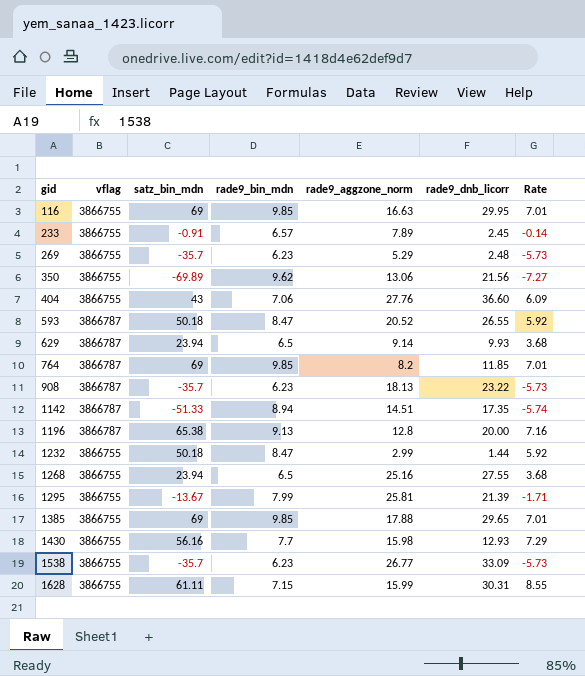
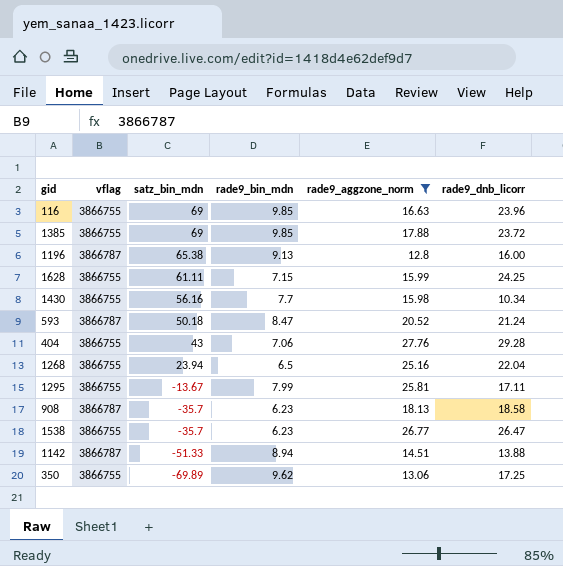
filter: none -> rade9_aggzone_norm >= 12.8
row order: gid ascending -> satz_bin_mdn descending
column Rate | formula: [satz_bin_mdn] / [rade9_bin_mdn] -> none
116 | rade9_dnb_licorr: 29.95 -> 23.96
1385 | rade9_dnb_licorr: 29.65 -> 23.72
1196 | rade9_dnb_licorr: 20.00 -> 16.00
1628 | rade9_dnb_licorr: 30.31 -> 24.25
1430 | rade9_dnb_licorr: 12.93 -> 10.34
593 | rade9_dnb_licorr: 26.55 -> 21.24
404 | rade9_dnb_licorr: 36.60 -> 29.28
1268 | rade9_dnb_licorr: 27.55 -> 22.04
1295 | rade9_dnb_licorr: 21.39 -> 17.11
908 | rade9_dnb_licorr: 23.22 -> 18.58
1538 | rade9_dnb_licorr: 33.09 -> 26.47
1142 | rade9_dnb_licorr: 17.35 -> 13.88
350 | rade9_dnb_licorr: 21.56 -> 17.25

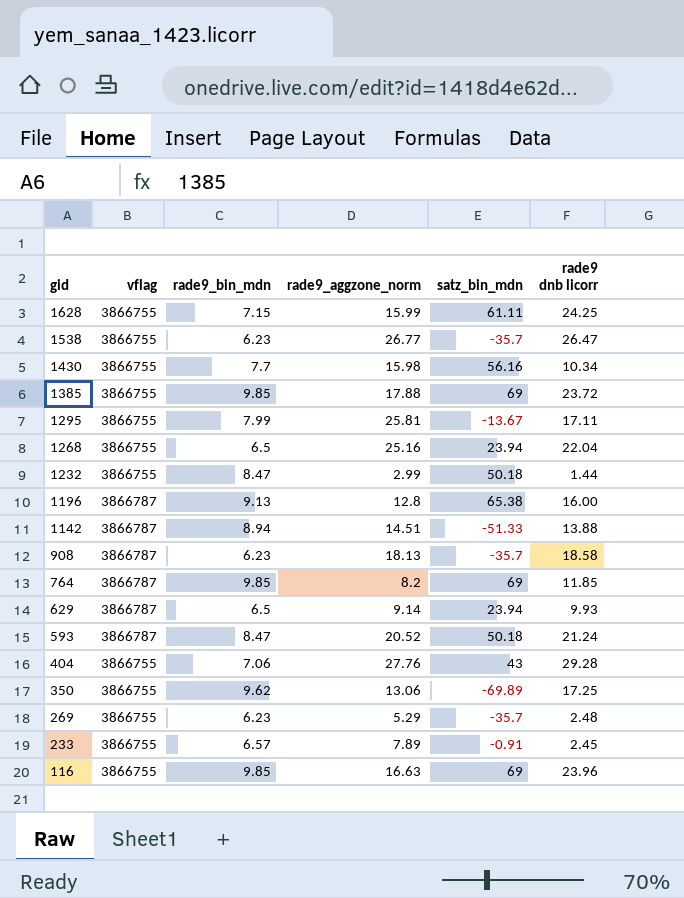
filter: rade9_aggzone_norm >= 12.8 -> none
row order: satz_bin_mdn descending -> gid descending
column satz_bin_mdn | position: 3 -> 5
column name: rade9_dnb_licorr -> rade9 dnb licorr

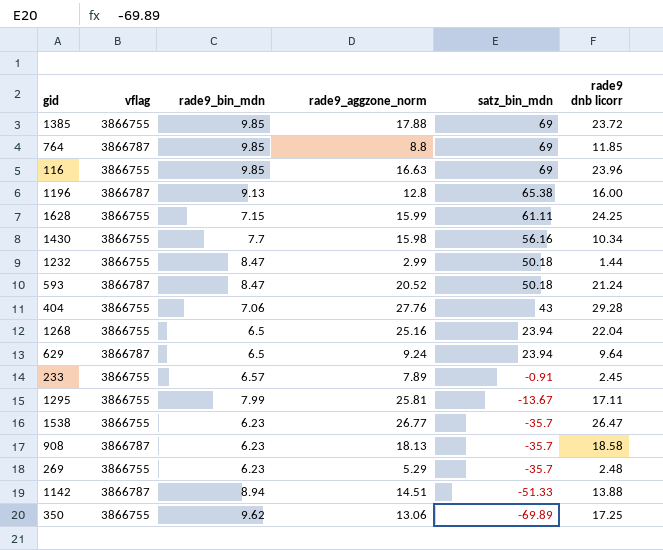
row order: gid descending -> satz_bin_mdn descending
764 | rade9_aggzone_norm: 8.2 -> 8.8
629 | rade9_aggzone_norm: 9.14 -> 9.24
629 | rade9 dnb licorr: 9.93 -> 9.64

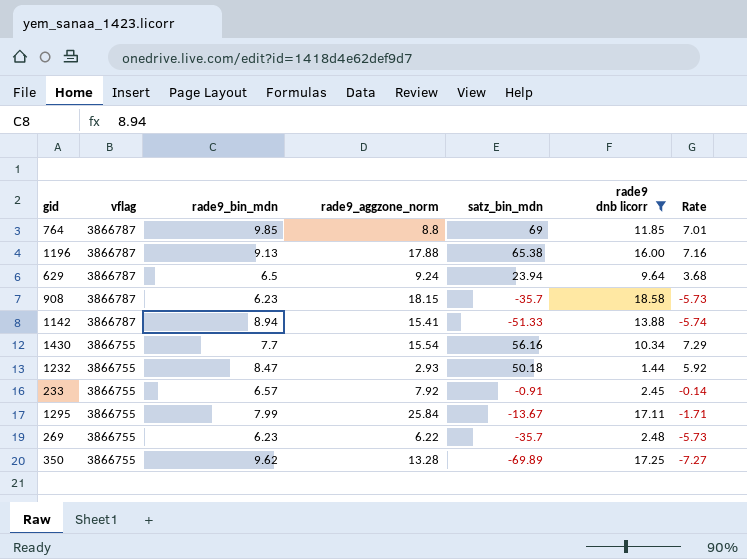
filter: none -> rade9 dnb licorr <= 18.58
row order: satz_bin_mdn descending -> vflag descending
column Rate | formula: none -> [satz_bin_mdn] / [rade9_bin_mdn]
1196 | rade9_aggzone_norm: 12.8 -> 17.88
908 | rade9_aggzone_norm: 18.13 -> 18.15
1142 | rade9_aggzone_norm: 14.51 -> 15.41
1430 | rade9_aggzone_norm: 15.98 -> 15.54
1232 | rade9_aggzone_norm: 2.99 -> 2.93
233 | rade9_aggzone_norm: 7.89 -> 7.92
1295 | rade9_aggzone_norm: 25.81 -> 25.84
269 | rade9_aggzone_norm: 5.29 -> 6.22
350 | rade9_aggzone_norm: 13.06 -> 13.28

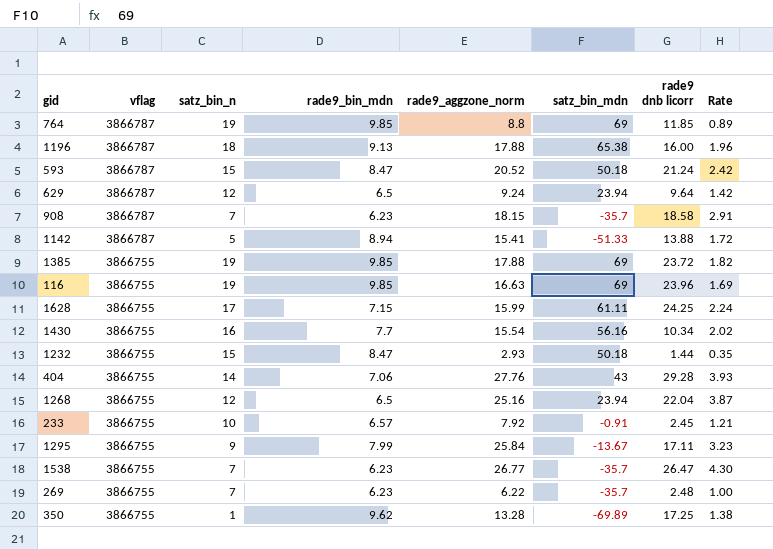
filter: rade9 dnb licorr <= 18.58 -> none
column satz_bin_n | position: none -> 3
column Rate | formula: [satz_bin_mdn] / [rade9_bin_mdn] -> [rade9_aggzone_norm] / [rade9_bin_mdn]

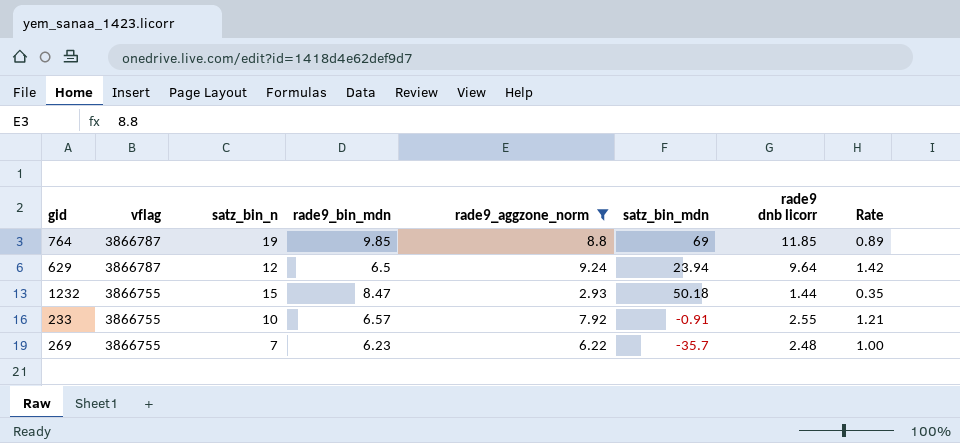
filter: none -> rade9_aggzone_norm <= 9.24
233 | rade9 dnb licorr: 2.45 -> 2.55

